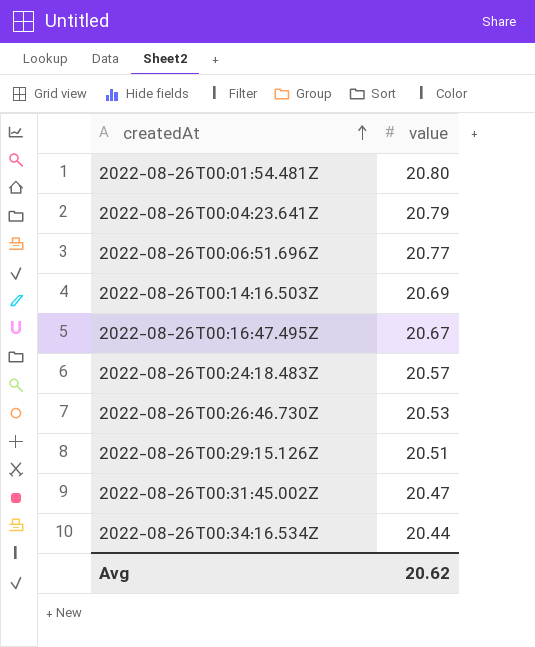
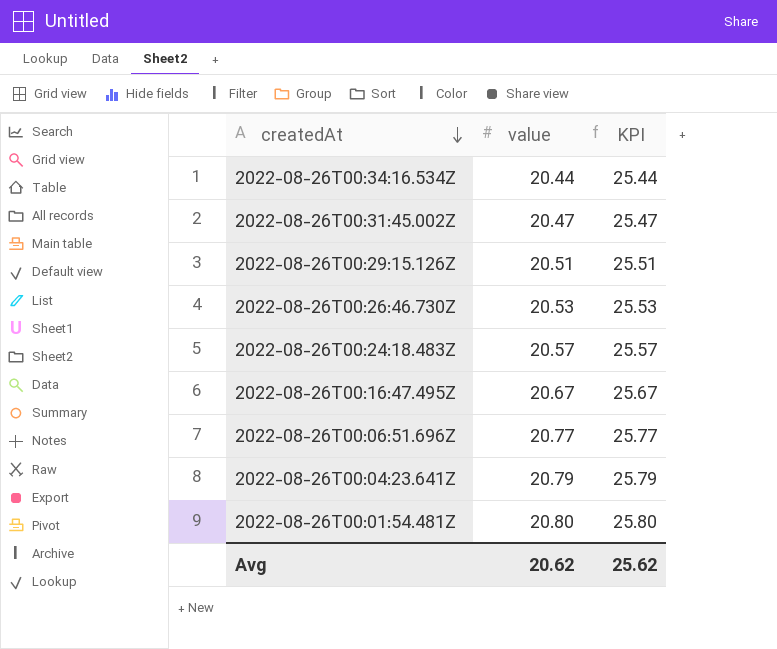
row order: createdAt ascending -> createdAt descending
column KPI | formula: none -> [value] + 5
row 2022-08-26T00:14:16.503Z: 20.69 -> none

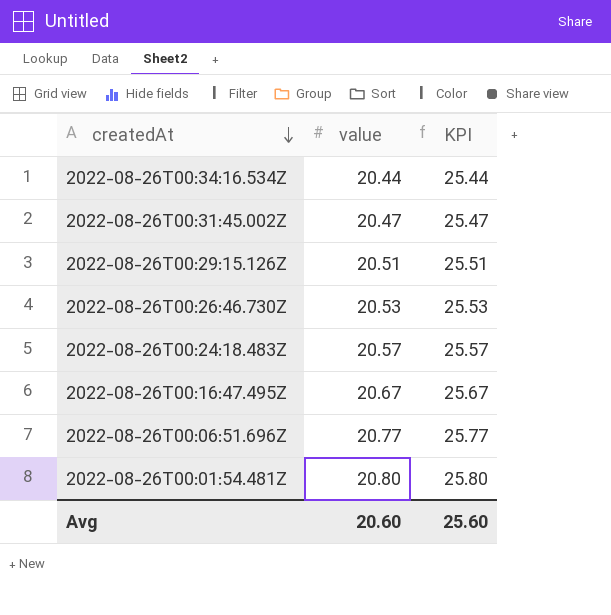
row 2022-08-26T00:04:23.641Z: 20.79 | 25.79 -> none
Avg | value: 20.62 -> 20.60
Avg | KPI: 25.62 -> 25.60

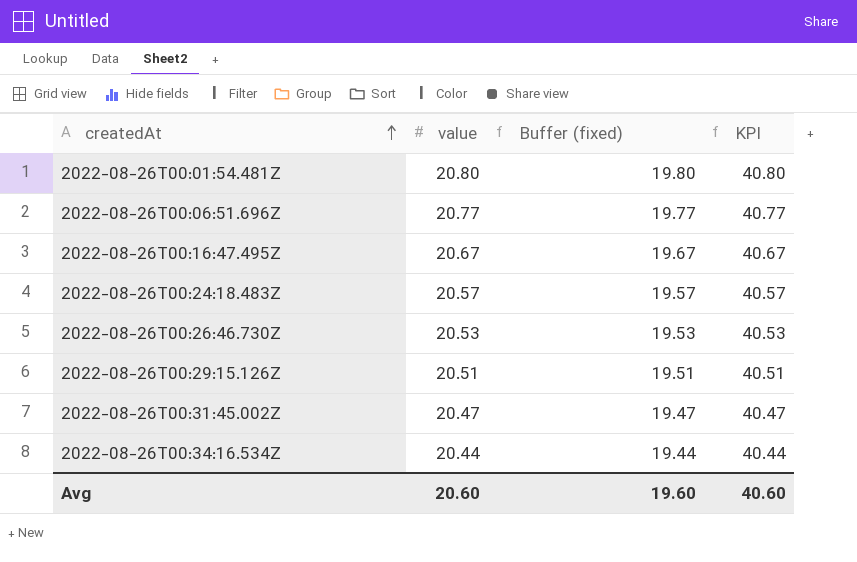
row order: createdAt descending -> createdAt ascending
column Buffer (fixed) | formula: none -> [value] - 1
column KPI | formula: [value] + 5 -> [value] + 20
Avg | KPI: 25.60 -> 40.60

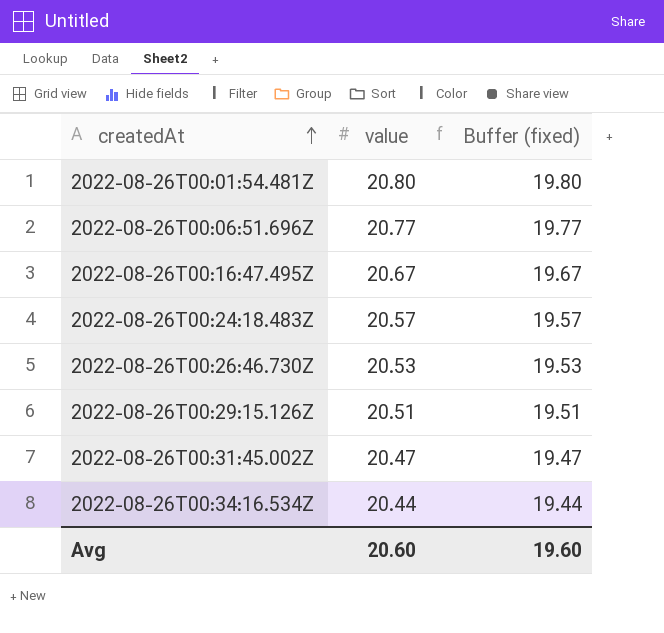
column KPI | formula: [value] + 20 -> none

